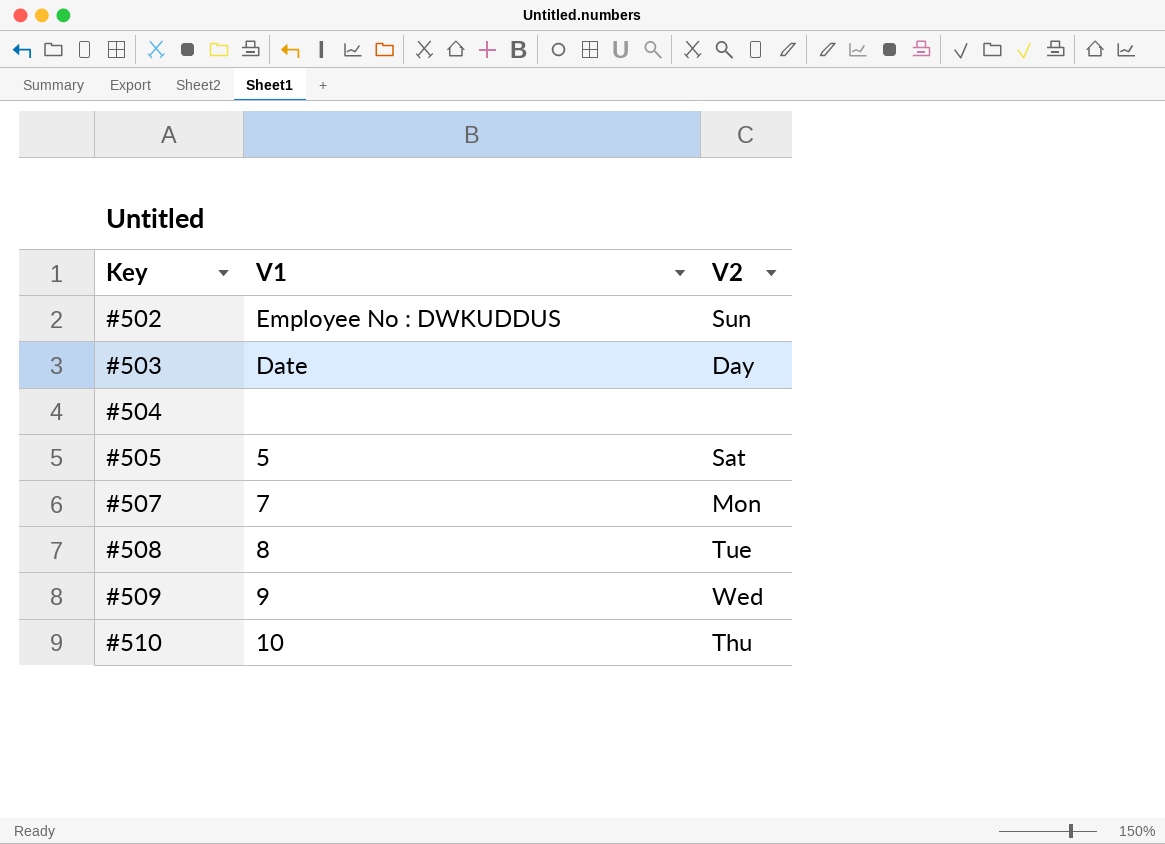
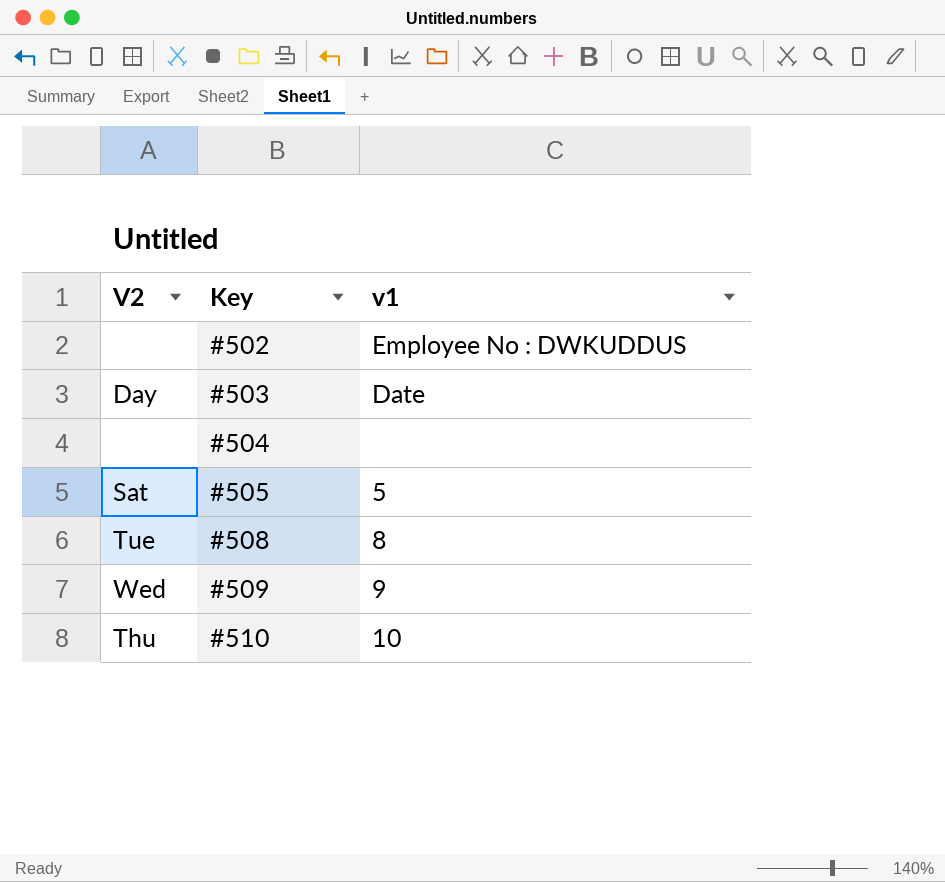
column V2 | position: 3 -> 1
column name: V1 -> v1
row #507: 7 | Mon -> none
#502 | V2: Sun -> none

